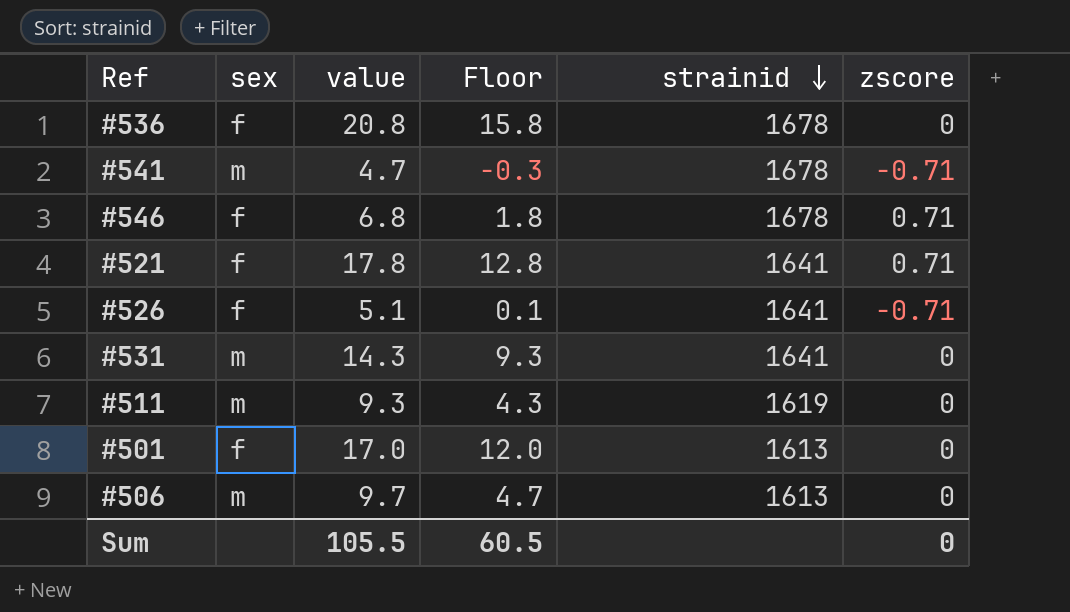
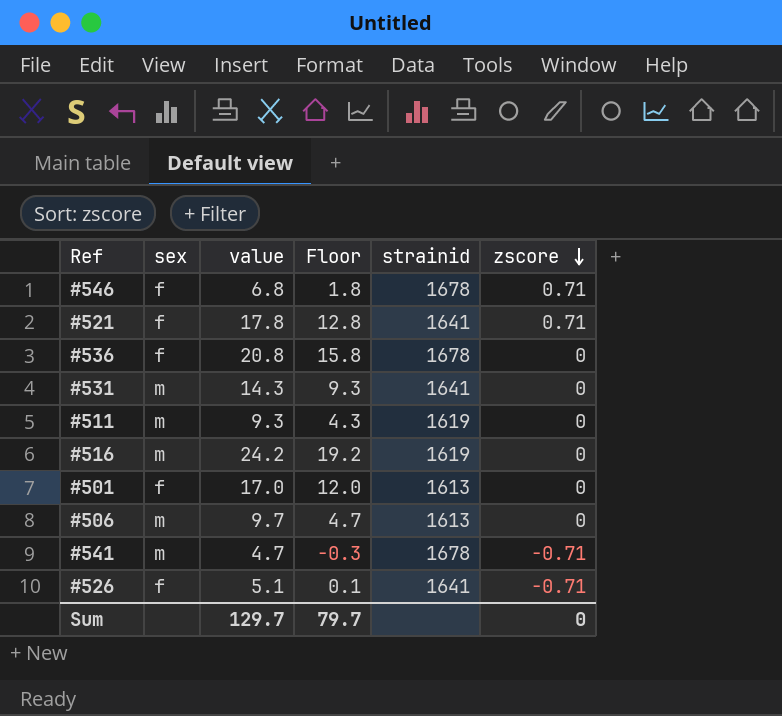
row order: strainid descending -> zscore descending
row #516: none -> m | 24.2 | 19.2 | 1619 | 0
Sum | value: 105.5 -> 129.7
Sum | Floor: 60.5 -> 79.7

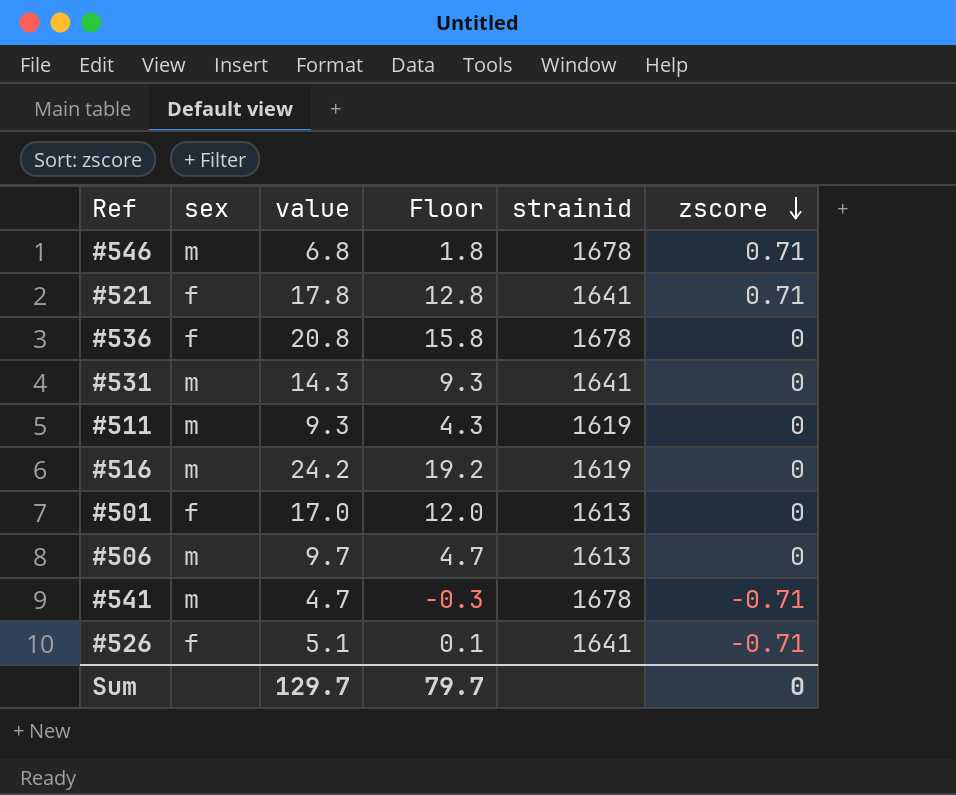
#546 | sex: f -> m

